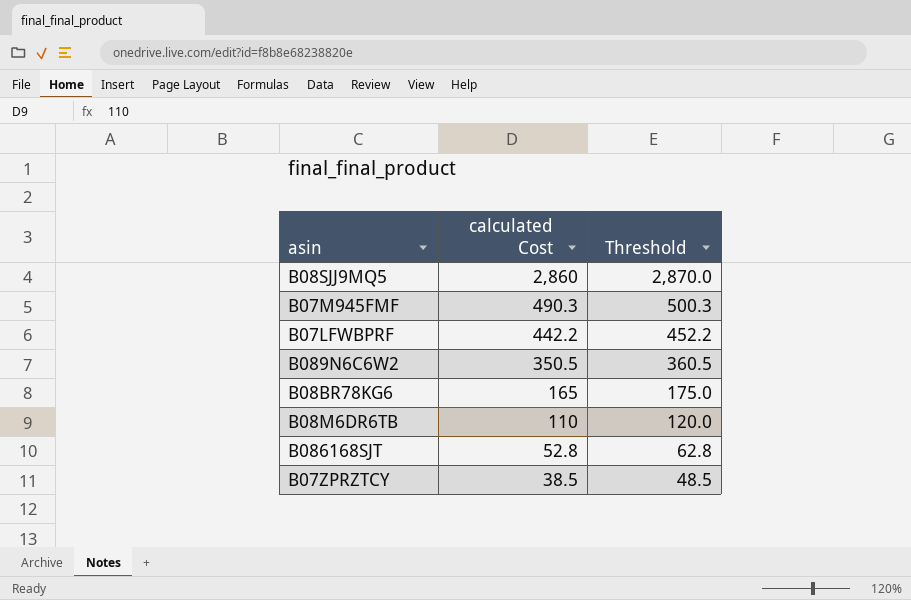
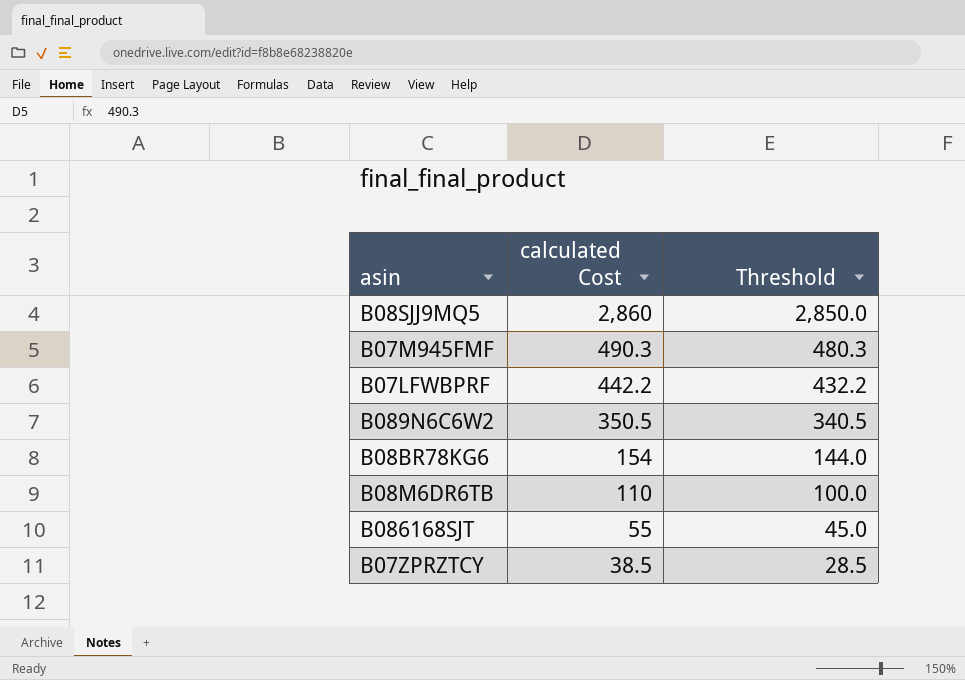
column Threshold | formula: [calculated Cost] + 10 -> [calculated Cost] - 10
B08BR78KG6 | calculated Cost: 165 -> 154
B086168SJT | calculated Cost: 52.8 -> 55

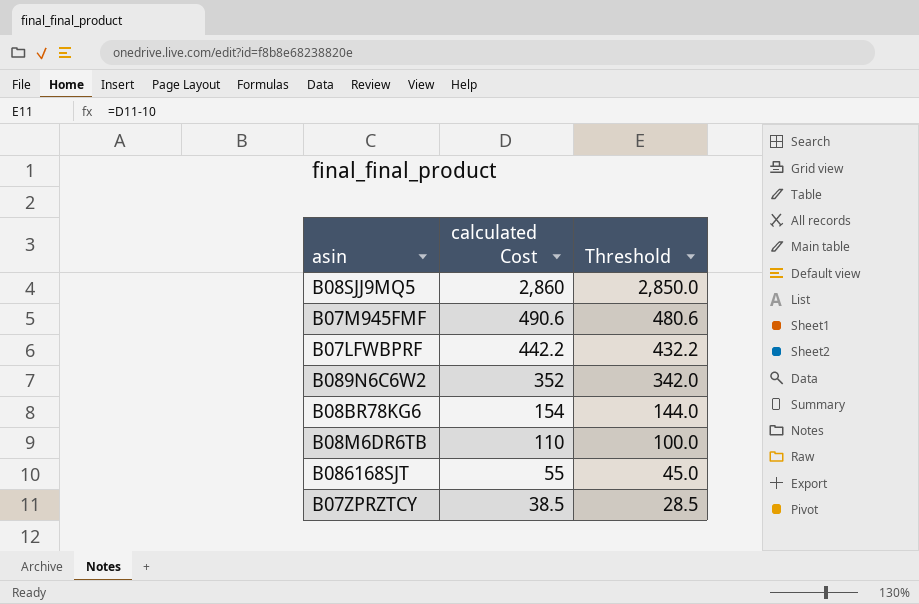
B07M945FMF | calculated Cost: 490.3 -> 490.6
B07M945FMF | Threshold: 480.3 -> 480.6
B089N6C6W2 | calculated Cost: 350.5 -> 352
B089N6C6W2 | Threshold: 340.5 -> 342.0

